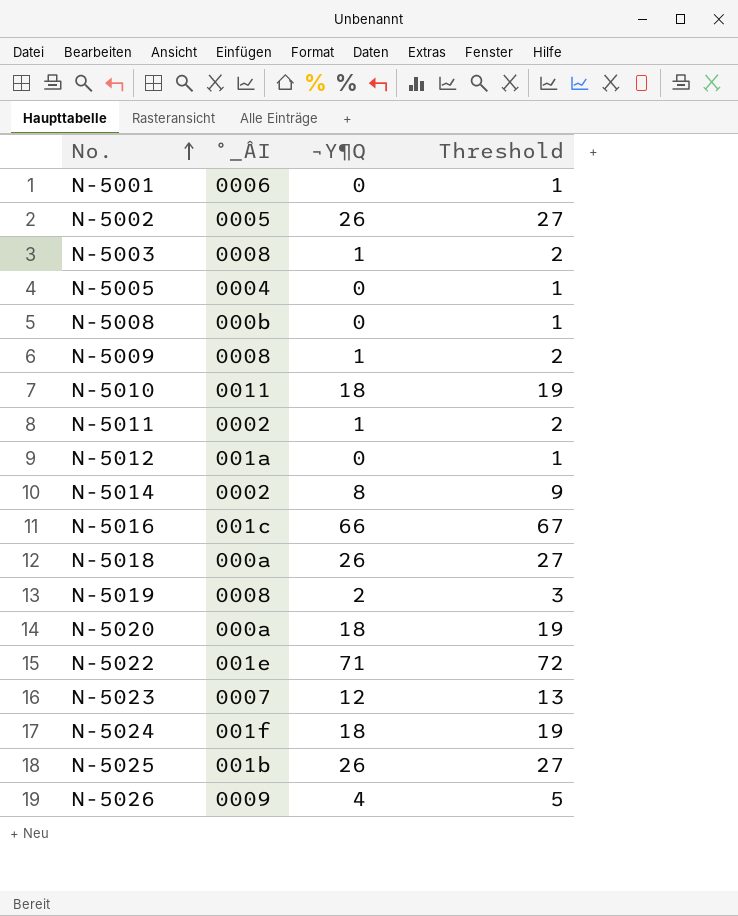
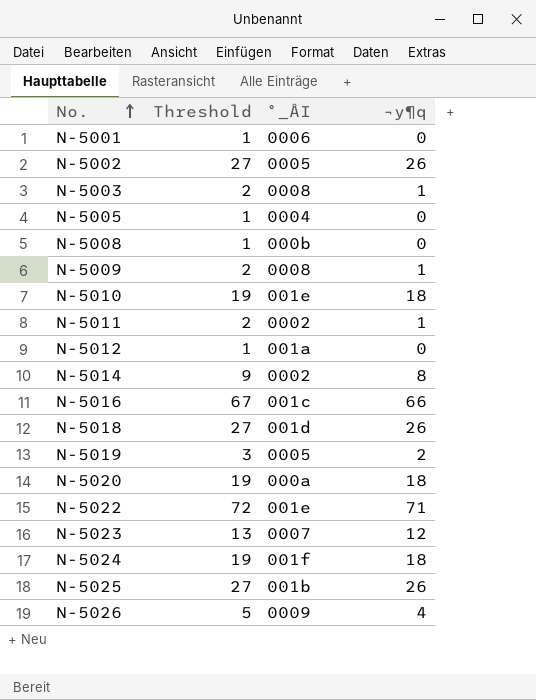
column Threshold | position: 4 -> 2
column name: ¬Y¶Q -> ¬y¶q
N-5010 | °_ÂI: 0011 -> 001e
N-5018 | °_ÂI: 000a -> 001d
N-5019 | °_ÂI: 0008 -> 0005

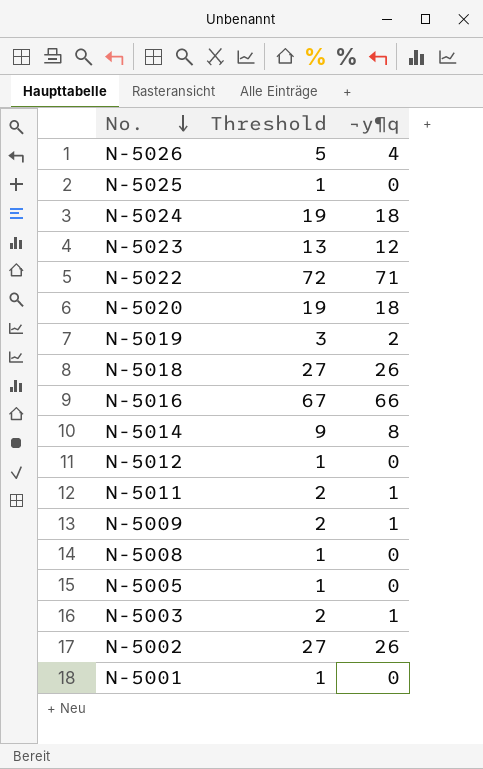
row order: No. ascending -> No. descending
column °_ÂI | position: 3 -> none
row N-5010: 19 | 001e | 18 -> none
N-5025 | Threshold: 27 -> 1
N-5025 | ¬y¶q: 26 -> 0

